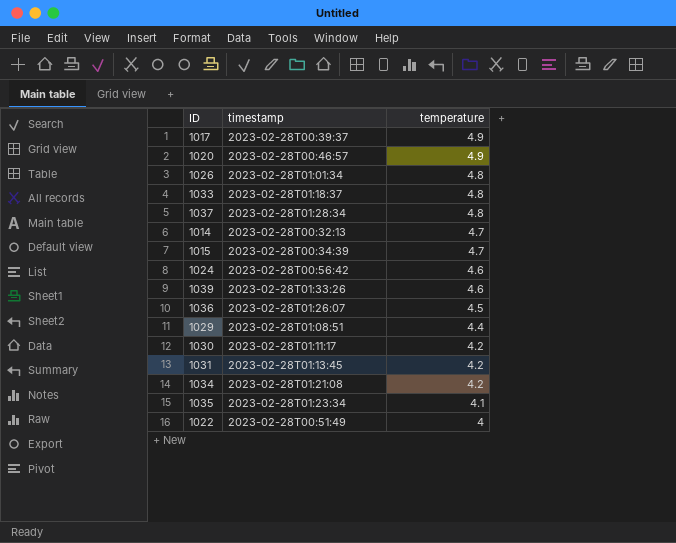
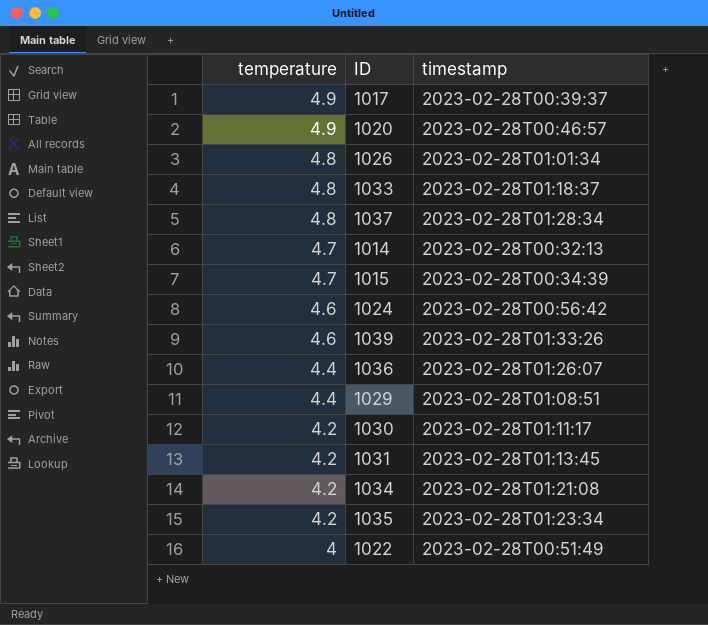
column temperature | position: 3 -> 1
1036 | temperature: 4.5 -> 4.4
1035 | temperature: 4.1 -> 4.2

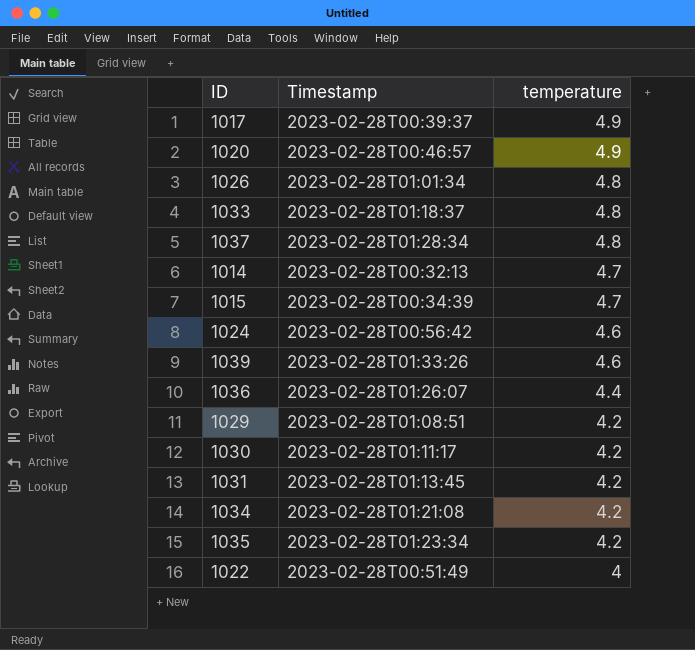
column name: timestamp -> Timestamp
column temperature | position: 1 -> 3
1029 | temperature: 4.4 -> 4.2

